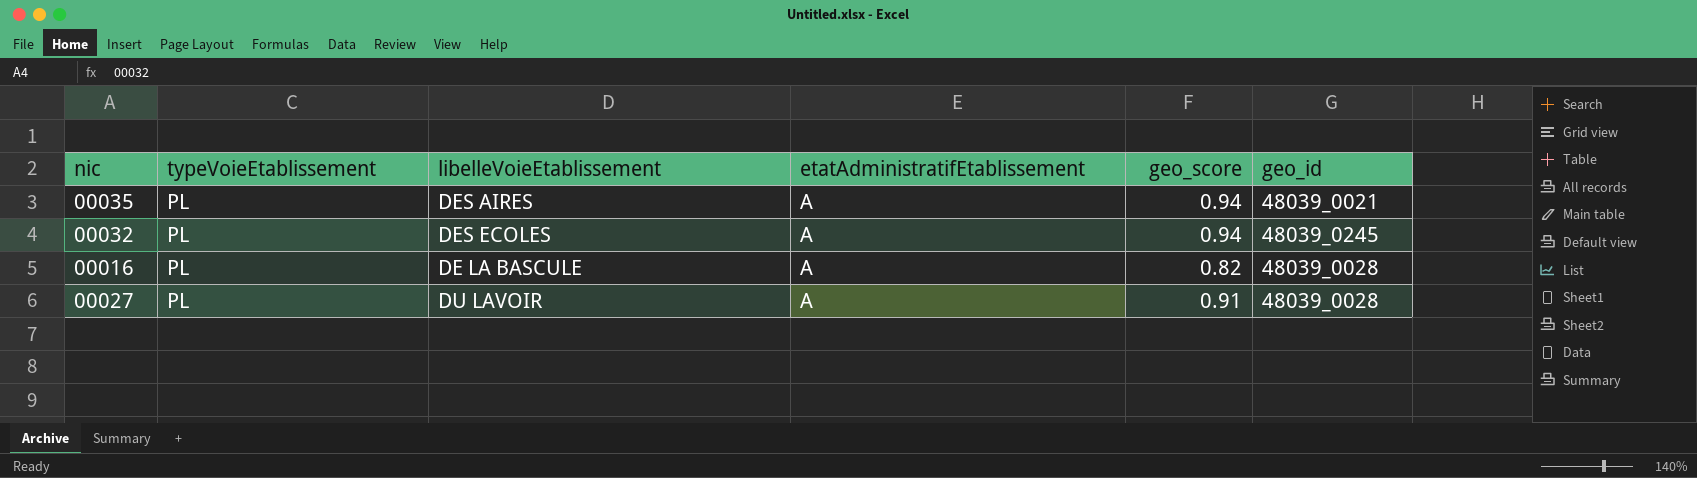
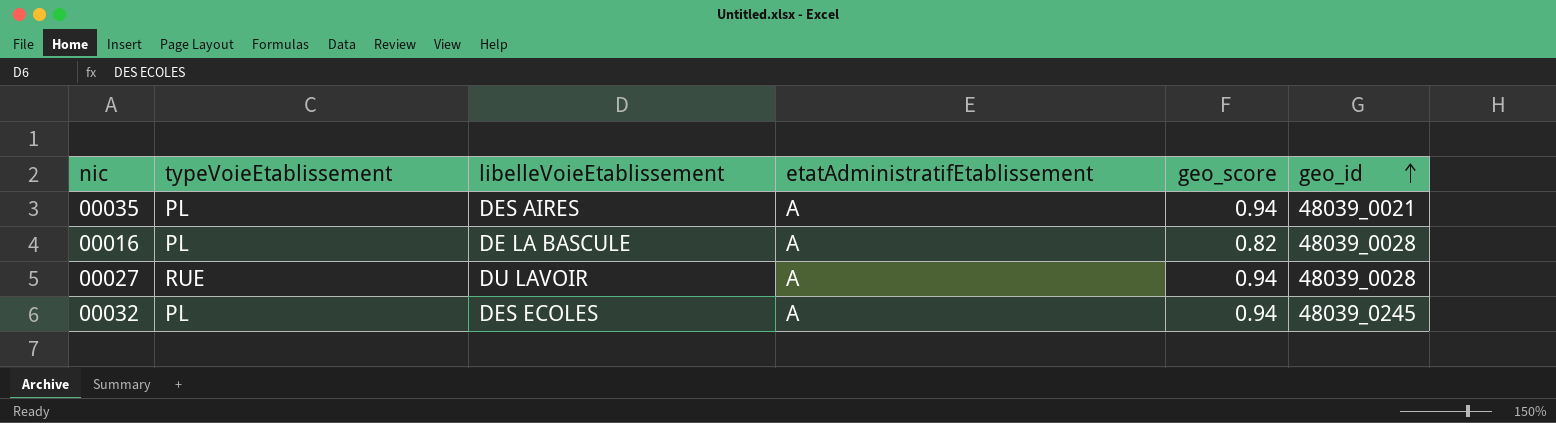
row order: none -> geo_id ascending
00027 | typeVoieEtablissement: PL -> RUE
00027 | geo_score: 0.91 -> 0.94

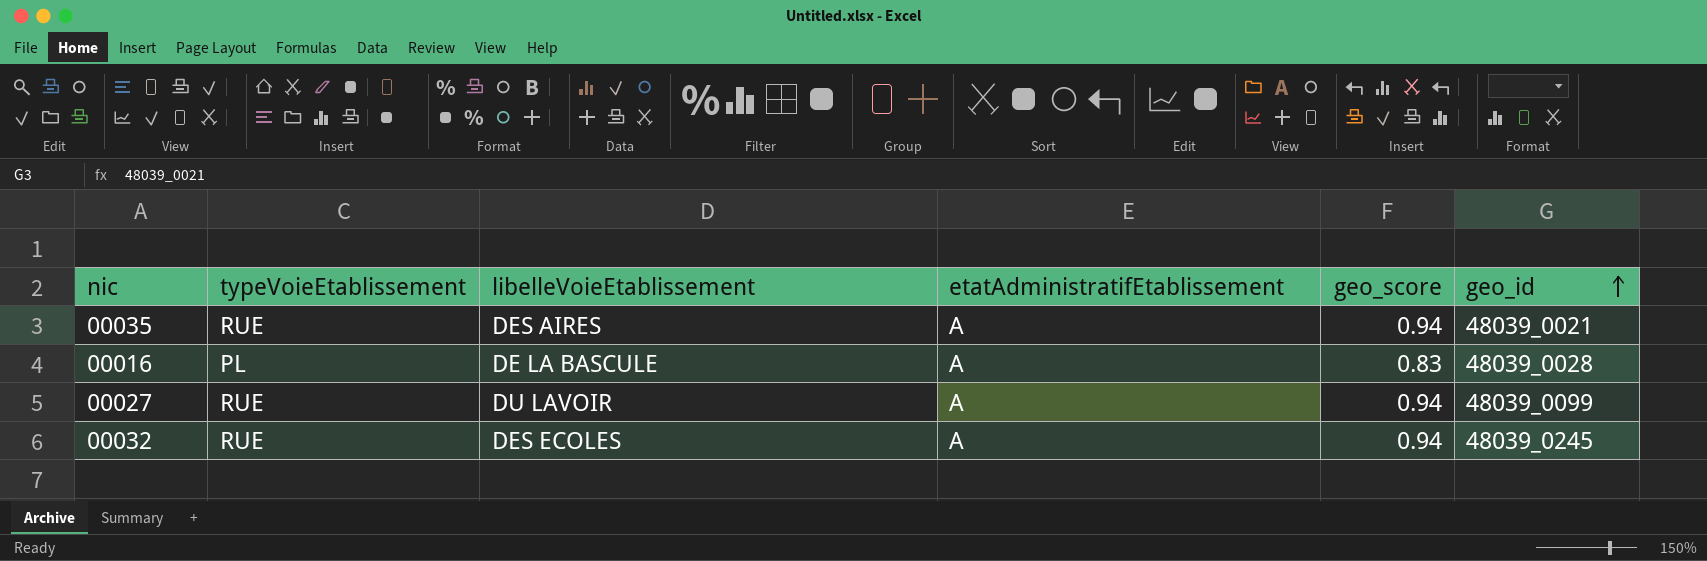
00035 | typeVoieEtablissement: PL -> RUE
00016 | geo_score: 0.82 -> 0.83
00027 | geo_id: 48039_0028 -> 48039_0099
00032 | typeVoieEtablissement: PL -> RUE

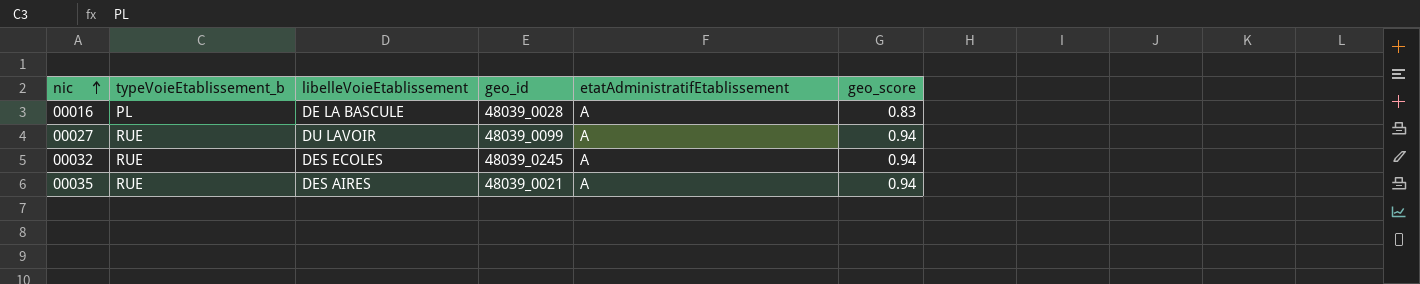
row order: geo_id ascending -> nic ascending
column name: typeVoieEtablissement -> typeVoieEtablissement_b
column geo_id | position: 6 -> 4

